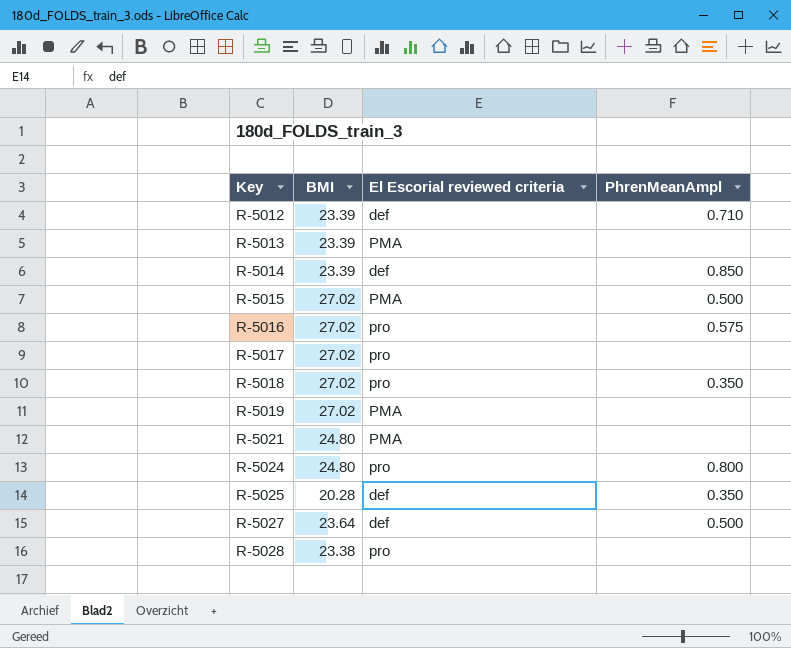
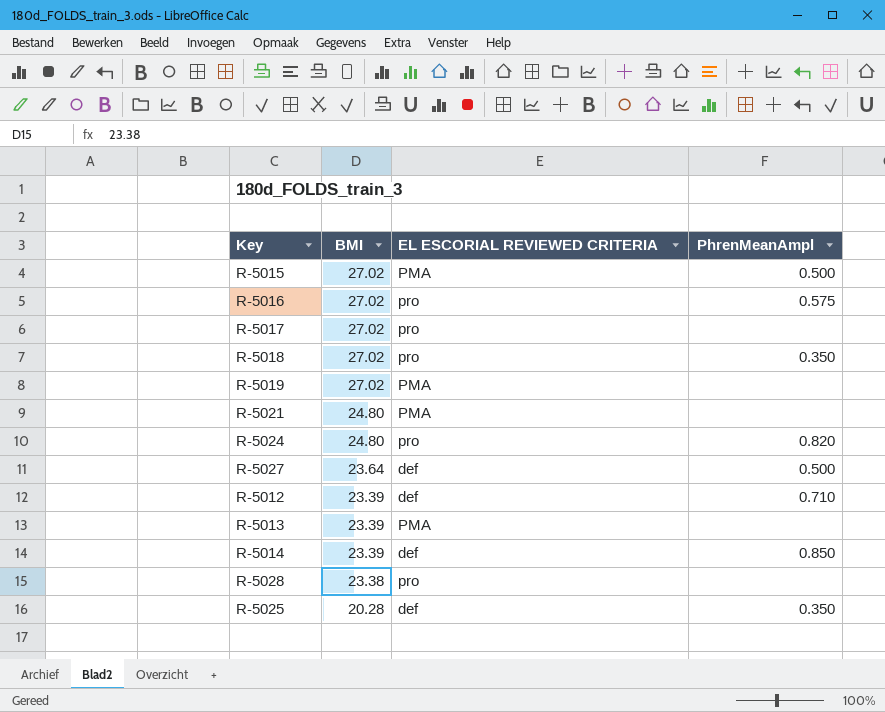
row order: Key ascending -> BMI descending
column name: El Escorial reviewed criteria -> EL ESCORIAL REVIEWED CRITERIA
R-5024 | PhrenMeanAmpl: 0.800 -> 0.820

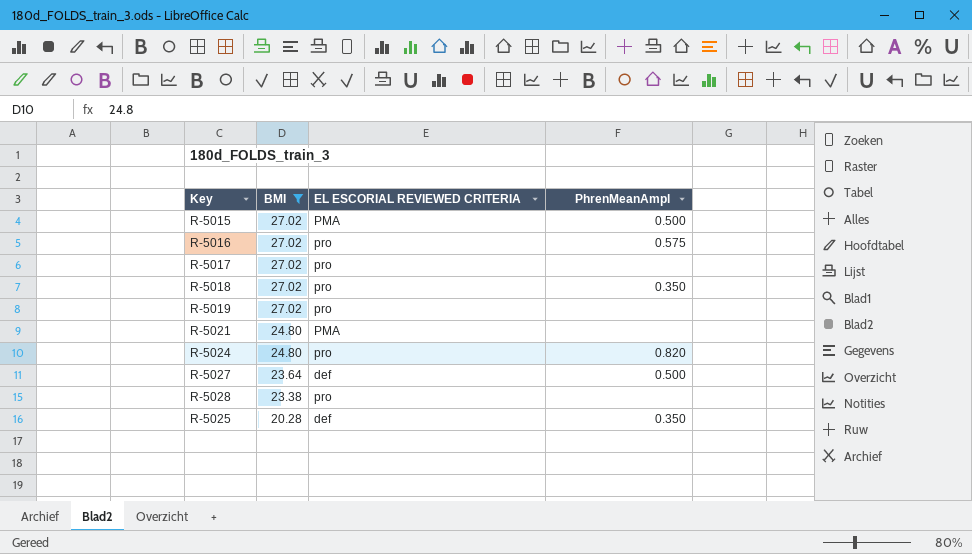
filter: none -> BMI != 23.39
R-5019 | EL ESCORIAL REVIEWED CRITERIA: PMA -> pro

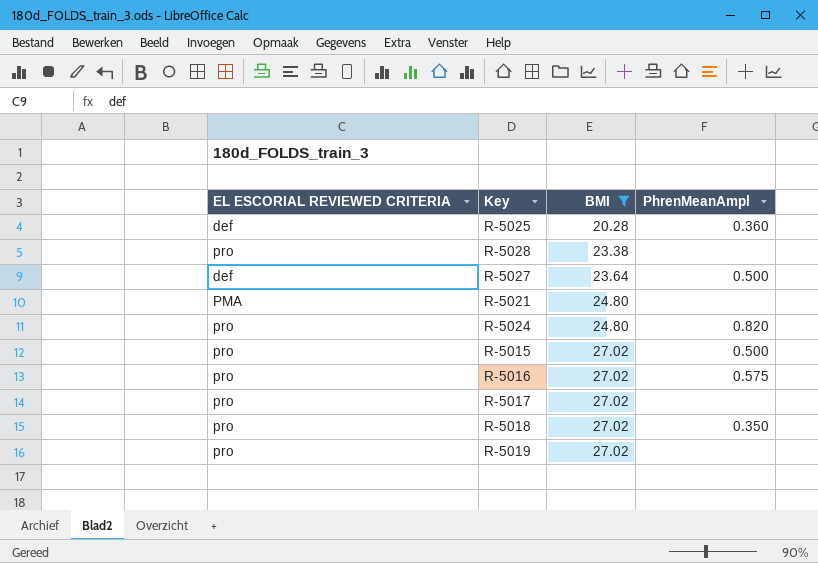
row order: BMI descending -> BMI ascending
column EL ESCORIAL REVIEWED CRITERIA | position: 3 -> 1
R-5025 | PhrenMeanAmpl: 0.350 -> 0.360
R-5015 | EL ESCORIAL REVIEWED CRITERIA: PMA -> pro

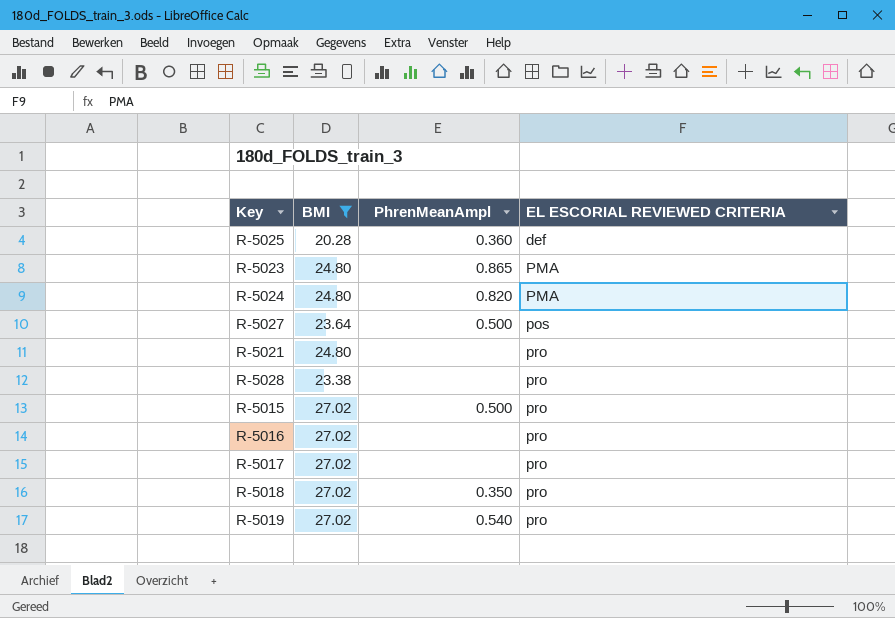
row order: BMI ascending -> EL ESCORIAL REVIEWED CRITERIA ascending
column EL ESCORIAL REVIEWED CRITERIA | position: 1 -> 4
row R-5023: none -> 24.80 | 0.865 | PMA
R-5024 | EL ESCORIAL REVIEWED CRITERIA: pro -> PMA
R-5027 | EL ESCORIAL REVIEWED CRITERIA: def -> pos
R-5021 | EL ESCORIAL REVIEWED CRITERIA: PMA -> pro
R-5016 | PhrenMeanAmpl: 0.575 -> none
R-5019 | PhrenMeanAmpl: none -> 0.540

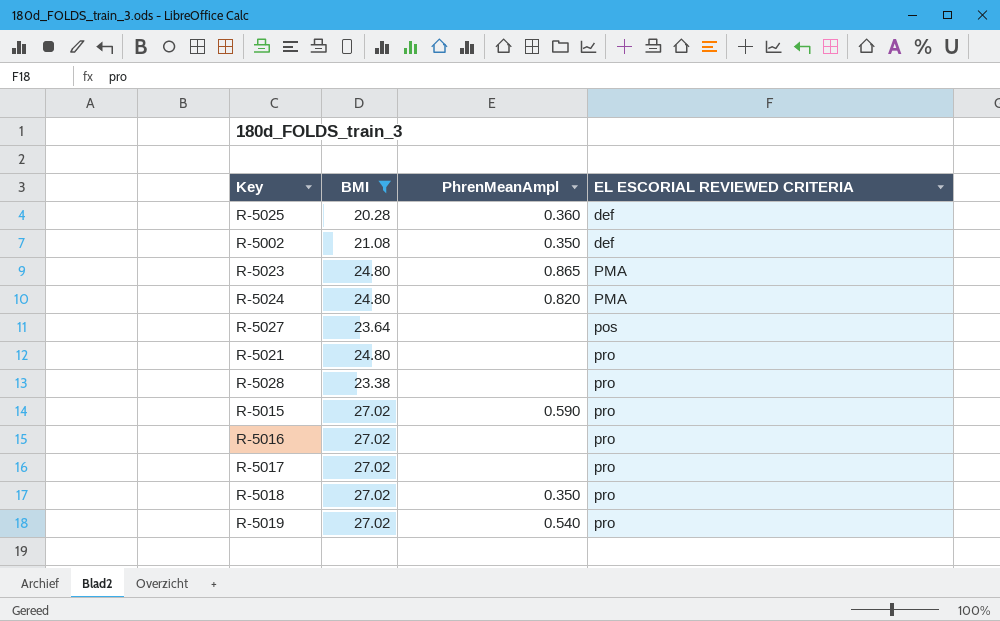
row R-5002: none -> 21.08 | 0.350 | def
R-5027 | PhrenMeanAmpl: 0.500 -> none
R-5015 | PhrenMeanAmpl: 0.500 -> 0.590

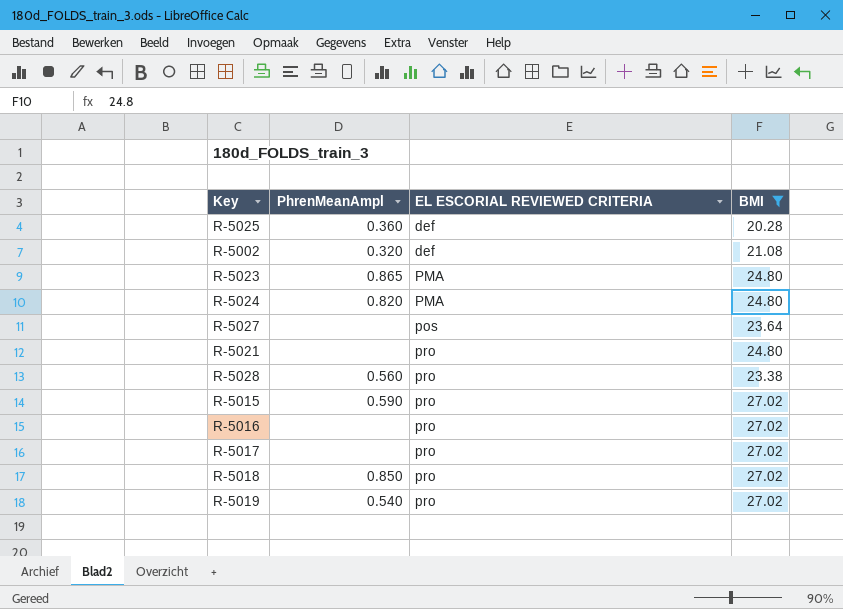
column BMI | position: 2 -> 4
R-5002 | PhrenMeanAmpl: 0.350 -> 0.320
R-5028 | PhrenMeanAmpl: none -> 0.560
R-5018 | PhrenMeanAmpl: 0.350 -> 0.850

